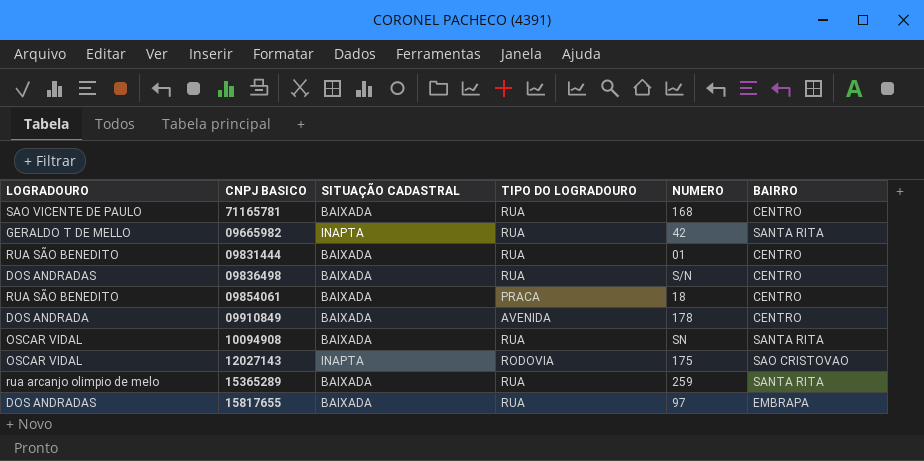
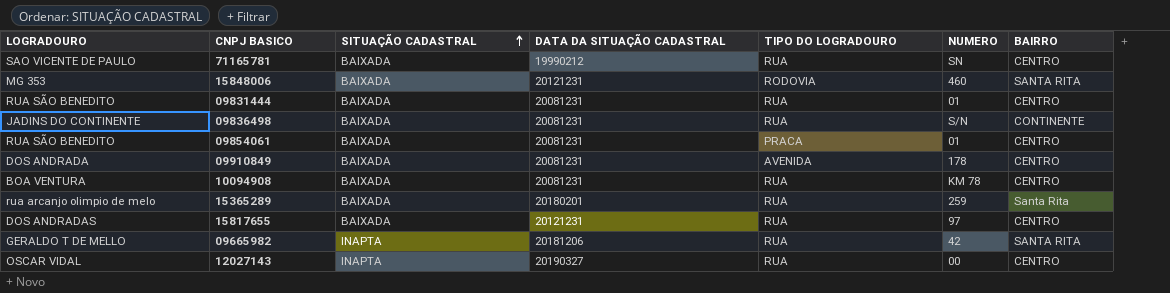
row order: none -> SITUAÇÃO CADASTRAL ascending
column DATA DA SITUAÇÃO CADASTRAL | position: none -> 4
71165781 | NUMERO: 168 -> SN
row 15848006: none -> MG 353 | BAIXADA | 20121231 | RODOVIA | 460 | SANTA RITA
09836498 | LOGRADOURO: DOS ANDRADAS -> JADINS DO CONTINENTE
09836498 | BAIRRO: CENTRO -> CONTINENTE
09854061 | NUMERO: 18 -> 01
10094908 | LOGRADOURO: OSCAR VIDAL -> BOA VENTURA
10094908 | NUMERO: SN -> KM 78
10094908 | BAIRRO: SANTA RITA -> CENTRO
15365289 | BAIRRO: SANTA RITA -> Santa Rita
15817655 | BAIRRO: EMBRAPA -> CENTRO
12027143 | TIPO DO LOGRADOURO: RODOVIA -> RUA
12027143 | NUMERO: 175 -> 00
12027143 | BAIRRO: SAO CRISTOVAO -> CENTRO

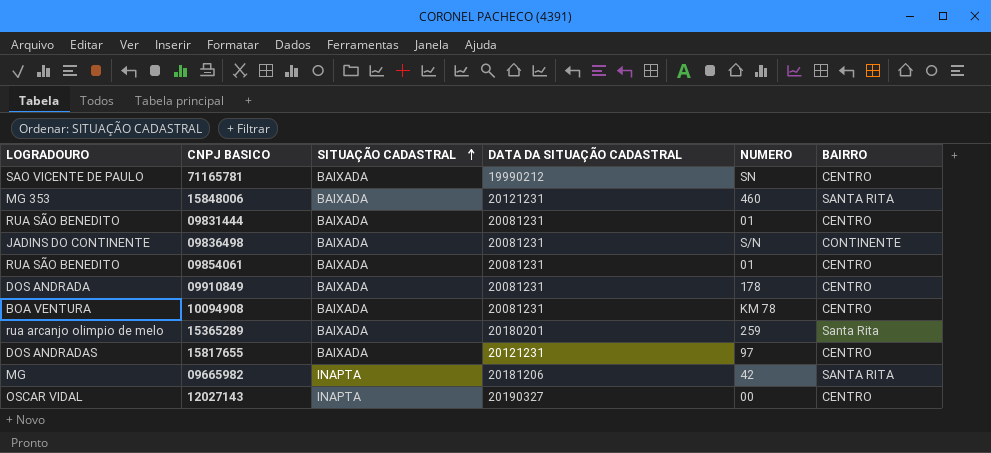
column TIPO DO LOGRADOURO | position: 5 -> none
09665982 | LOGRADOURO: GERALDO T DE MELLO -> MG

